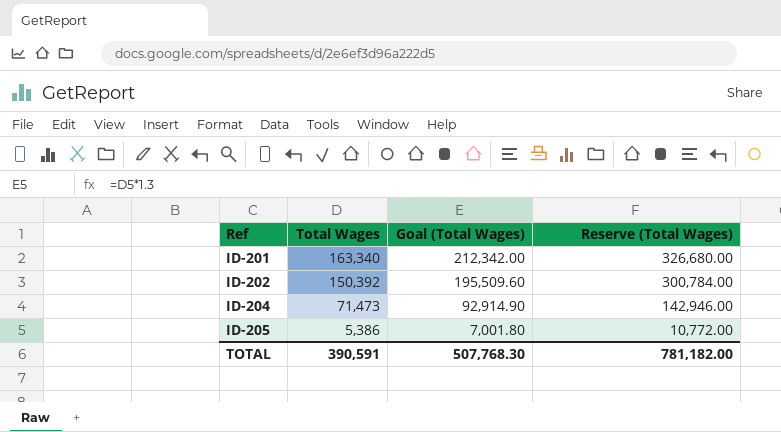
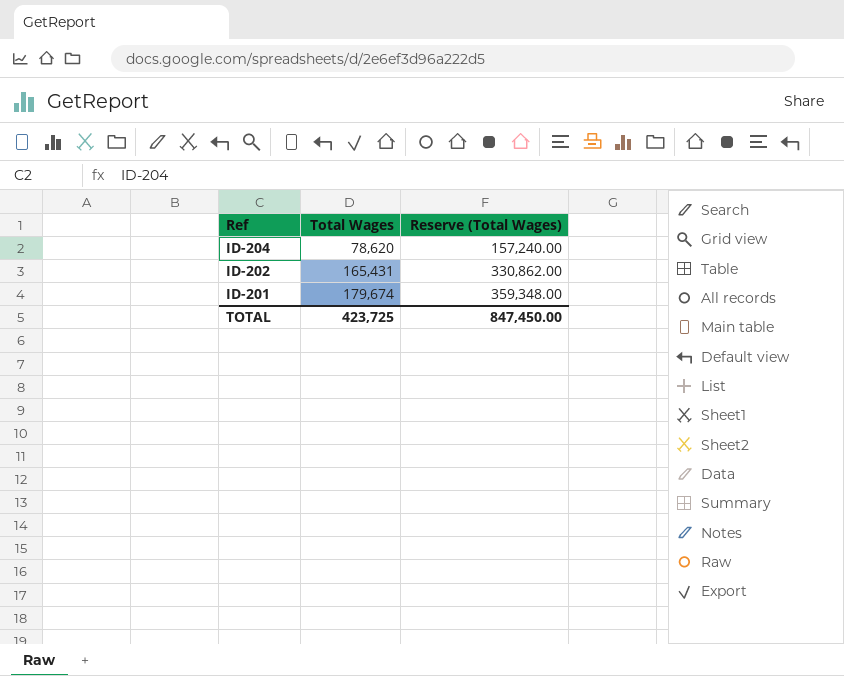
row order: Ref ascending -> Ref descending
column Goal (Total Wages) | formula: [Total Wages] * 1.3 -> none
row ID-205: 5,386 | 7,001.80 | 10,772.00 -> none
ID-204 | Total Wages: 71,473 -> 78,620
ID-204 | Reserve (Total Wages): 142,946.00 -> 157,240.00
ID-202 | Total Wages: 150,392 -> 165,431
ID-202 | Reserve (Total Wages): 300,784.00 -> 330,862.00
ID-201 | Total Wages: 163,340 -> 179,674
ID-201 | Reserve (Total Wages): 326,680.00 -> 359,348.00
TOTAL | Total Wages: 390,591 -> 423,725
TOTAL | Reserve (Total Wages): 781,182.00 -> 847,450.00

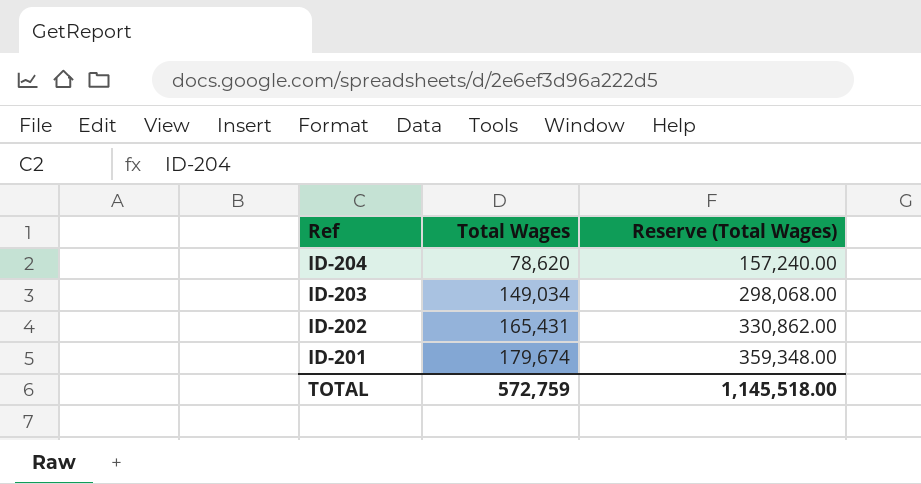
row ID-203: none -> 149,034 | 298,068.00
TOTAL | Total Wages: 423,725 -> 572,759
TOTAL | Reserve (Total Wages): 847,450.00 -> 1,145,518.00

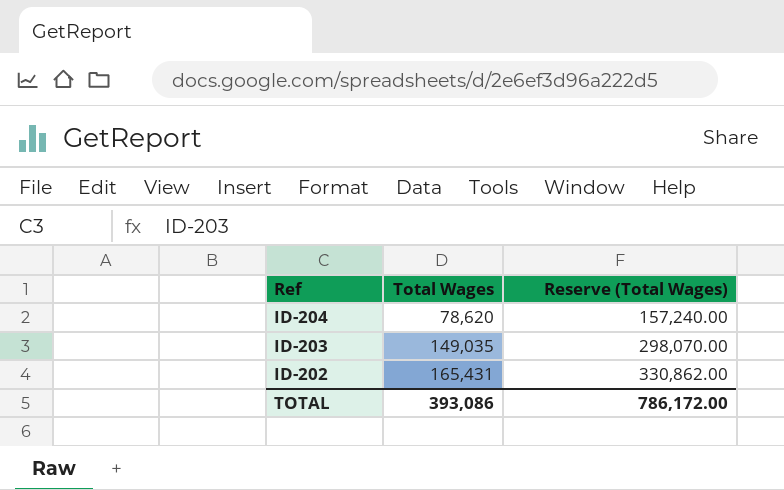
row ID-201: 179,674 | 359,348.00 -> none
ID-203 | Total Wages: 149,034 -> 149,035
ID-203 | Reserve (Total Wages): 298,068.00 -> 298,070.00
TOTAL | Total Wages: 572,759 -> 393,086
TOTAL | Reserve (Total Wages): 1,145,518.00 -> 786,172.00

